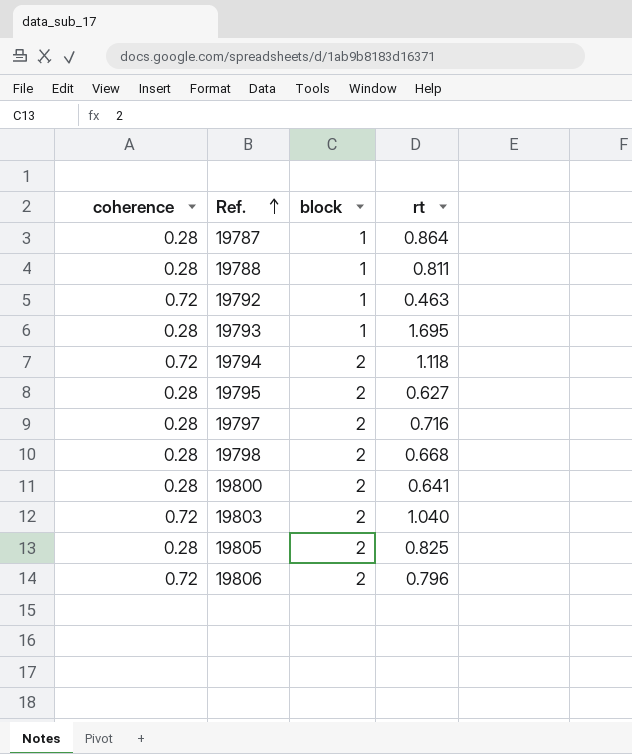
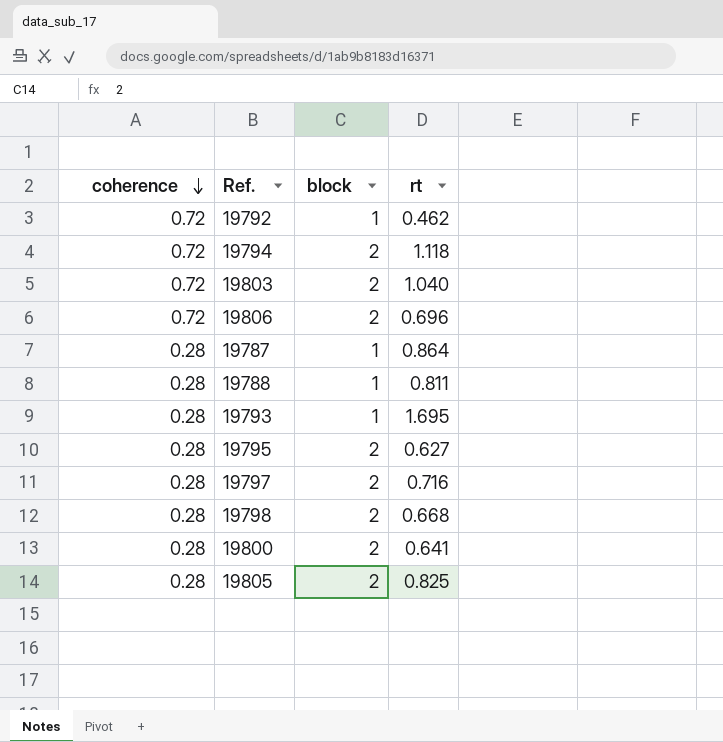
row order: Ref. ascending -> coherence descending
19792 | rt: 0.463 -> 0.462
19806 | rt: 0.796 -> 0.696

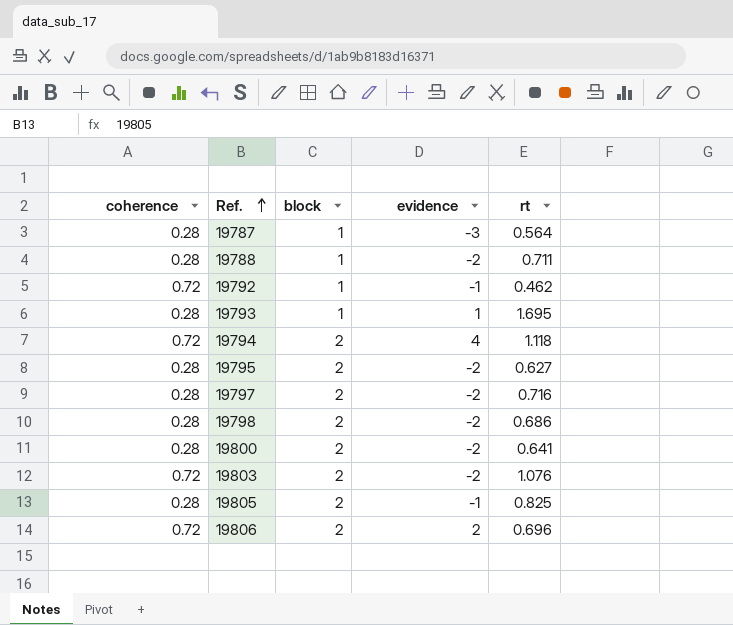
row order: coherence descending -> Ref. ascending
column evidence | position: none -> 4
19787 | rt: 0.864 -> 0.564
19788 | rt: 0.811 -> 0.711
19798 | rt: 0.668 -> 0.686
19803 | rt: 1.040 -> 1.076

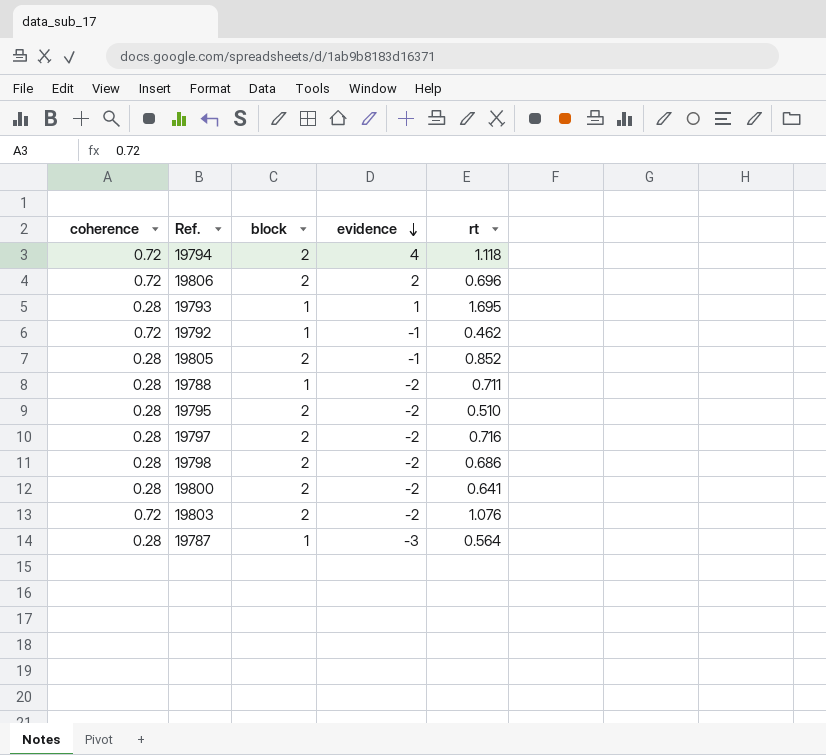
row order: Ref. ascending -> evidence descending
19805 | rt: 0.825 -> 0.852
19795 | rt: 0.627 -> 0.510

